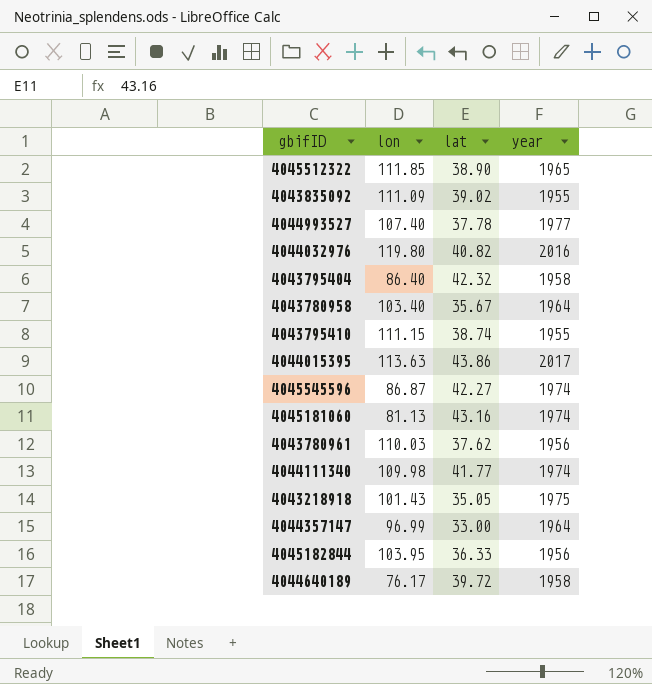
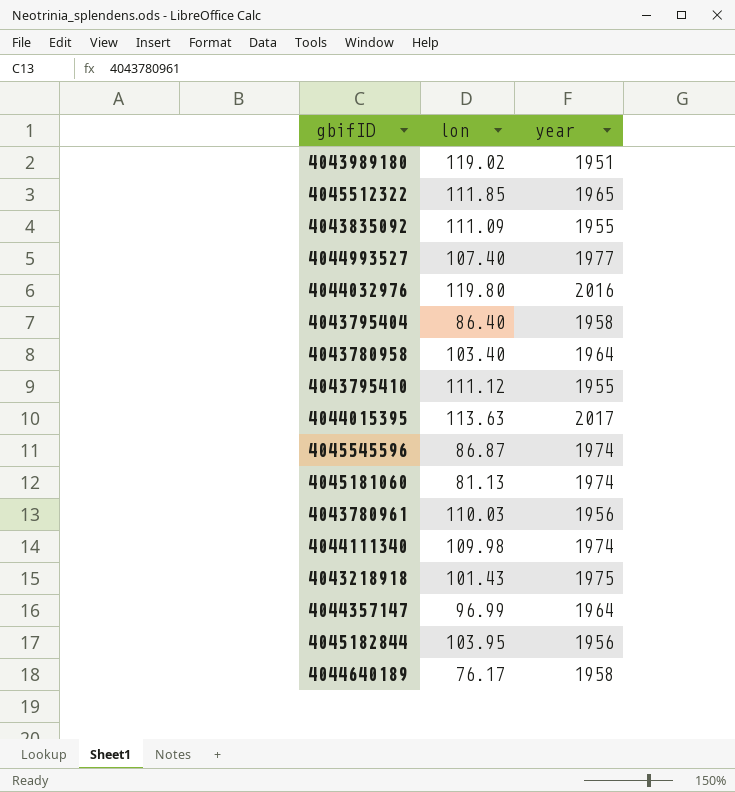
column lat | position: 3 -> none
row 4043989180: none -> 119.02 | 1951
4043795410 | lon: 111.15 -> 111.12

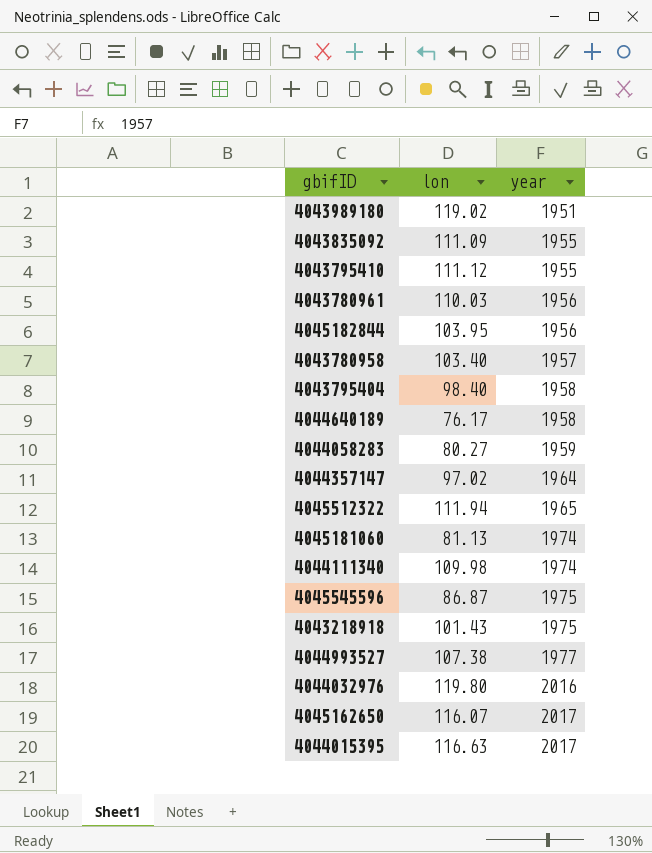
row order: none -> year ascending
4043780958 | year: 1964 -> 1957
4043795404 | lon: 86.40 -> 98.40
row 4044058283: none -> 80.27 | 1959
4044357147 | lon: 96.99 -> 97.02
4045512322 | lon: 111.85 -> 111.94
4045545596 | year: 1974 -> 1975
4044993527 | lon: 107.40 -> 107.38
row 4045162650: none -> 116.07 | 2017
4044015395 | lon: 113.63 -> 116.63

